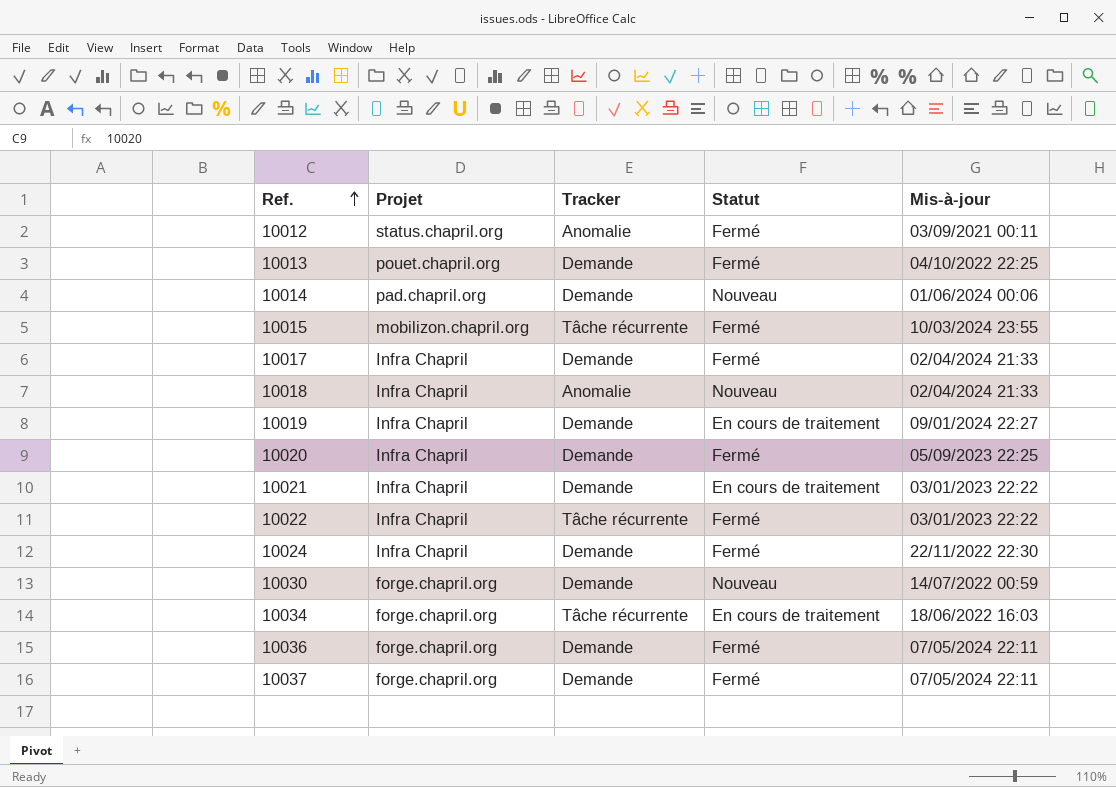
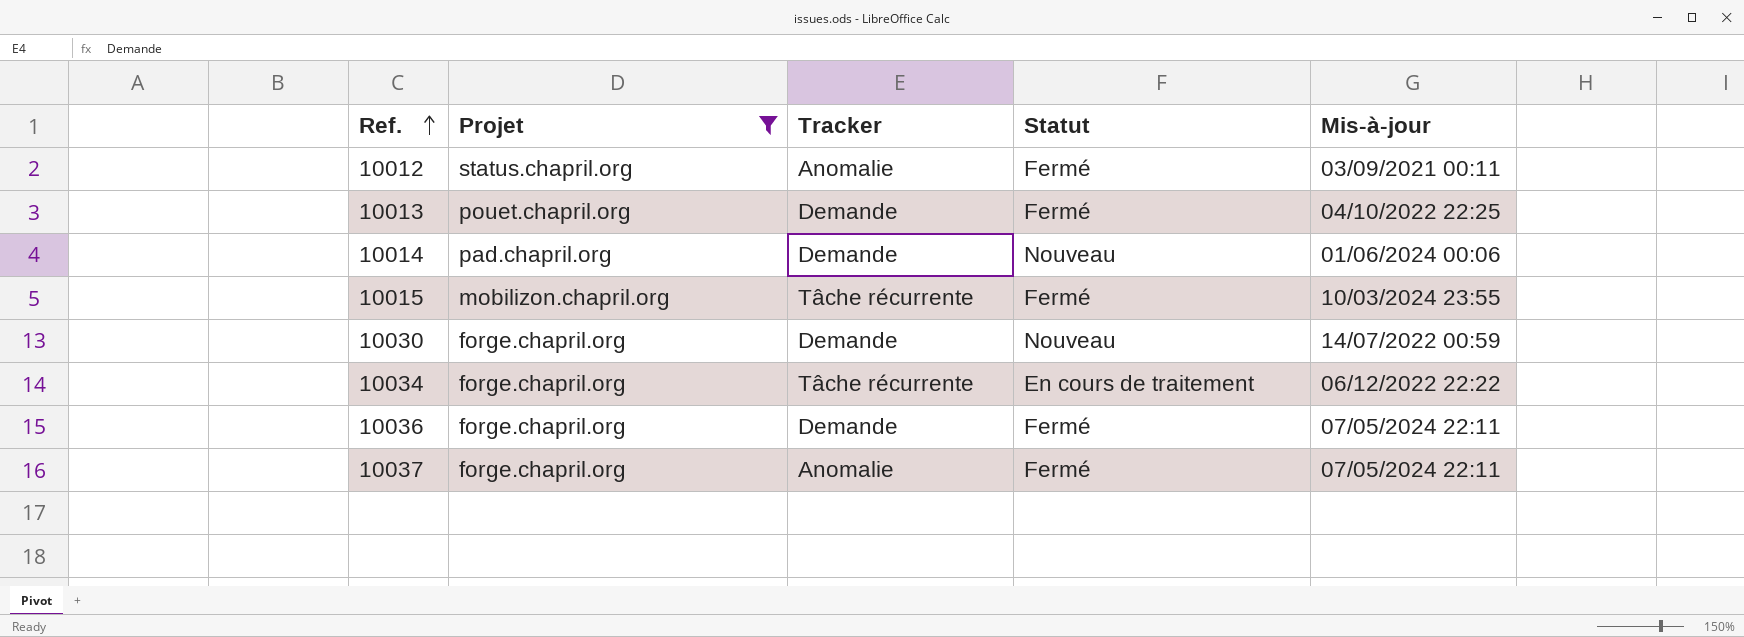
filter: none -> Projet != Infra Chapril
10034 | Mis-à-jour: 18/06/2022 16:03 -> 06/12/2022 22:22
10037 | Tracker: Demande -> Anomalie

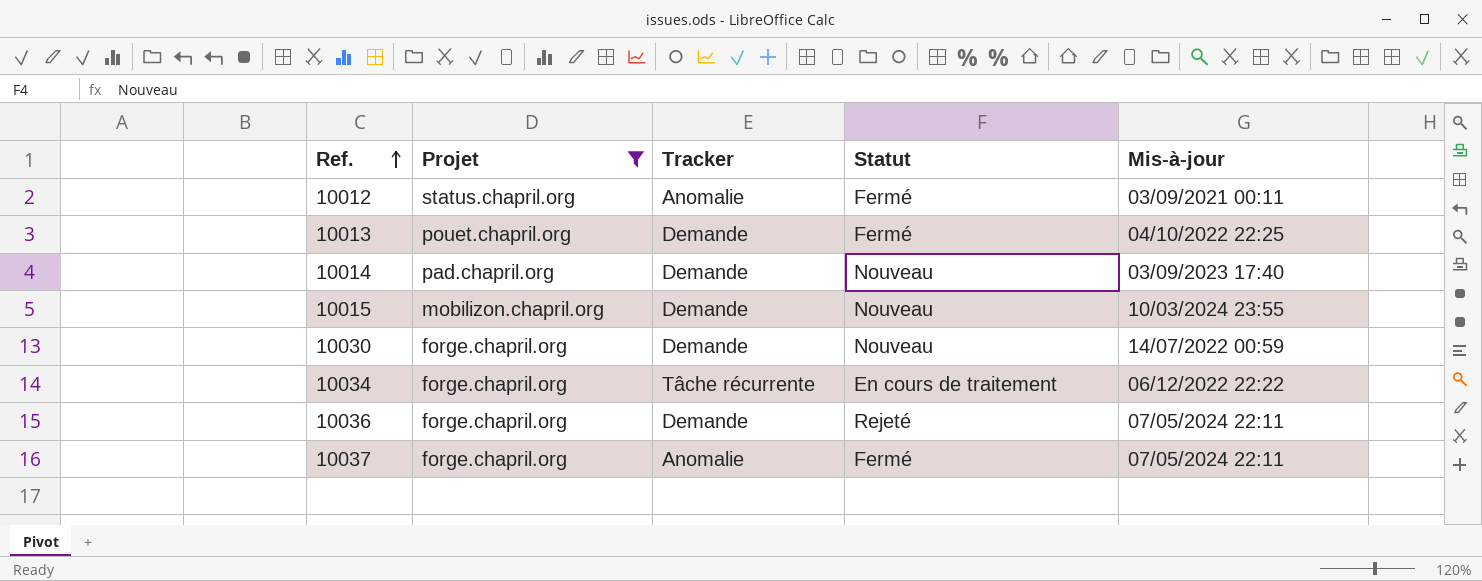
10014 | Mis-à-jour: 01/06/2024 00:06 -> 03/09/2023 17:40
10015 | Tracker: Tâche récurrente -> Demande
10015 | Statut: Fermé -> Nouveau
10036 | Statut: Fermé -> Rejeté

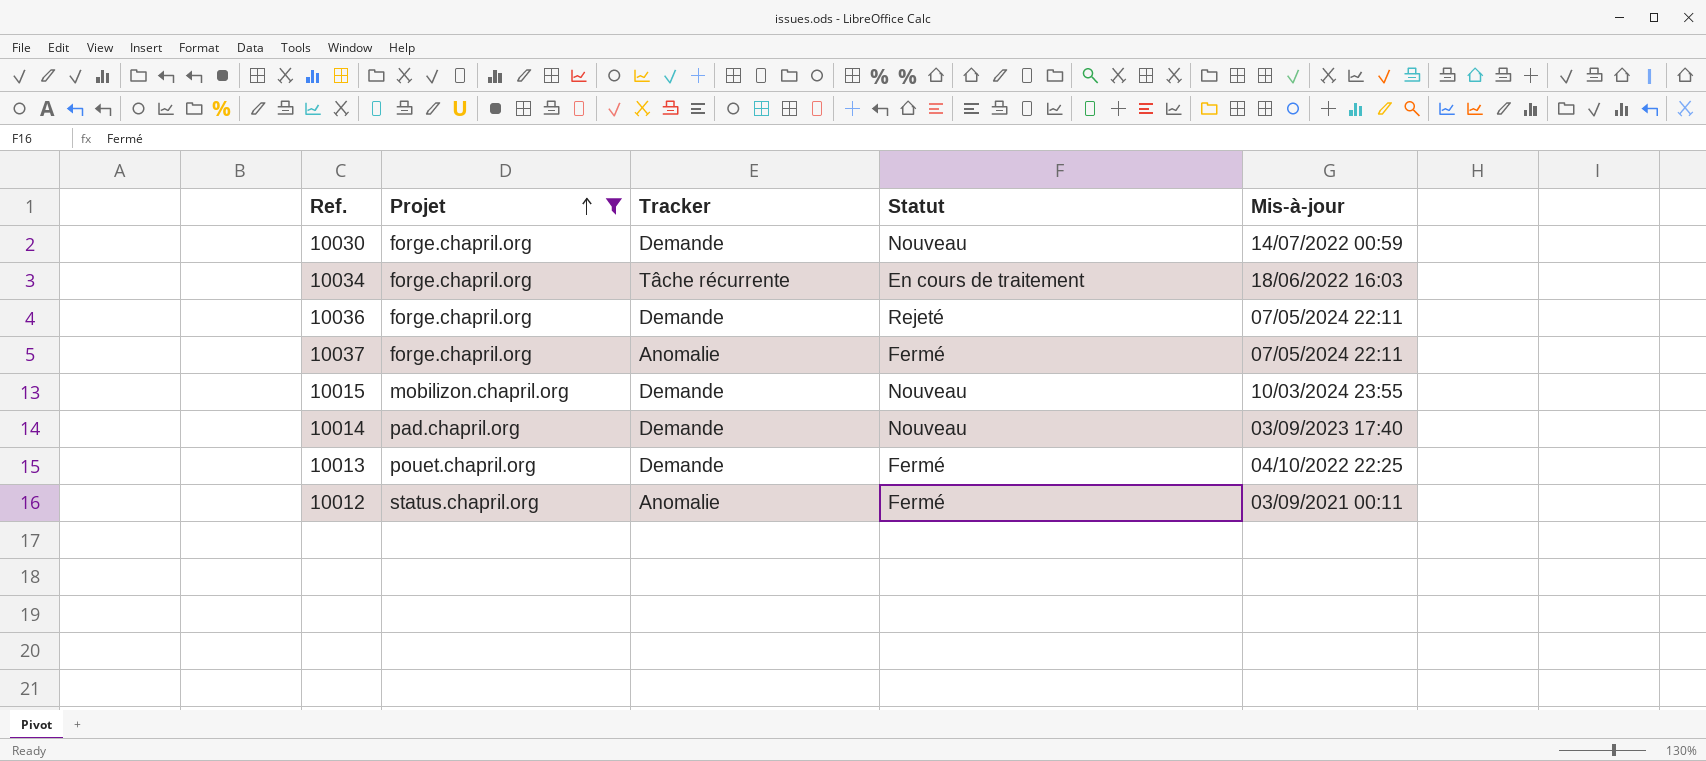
row order: Ref. ascending -> Projet ascending
10034 | Mis-à-jour: 06/12/2022 22:22 -> 18/06/2022 16:03

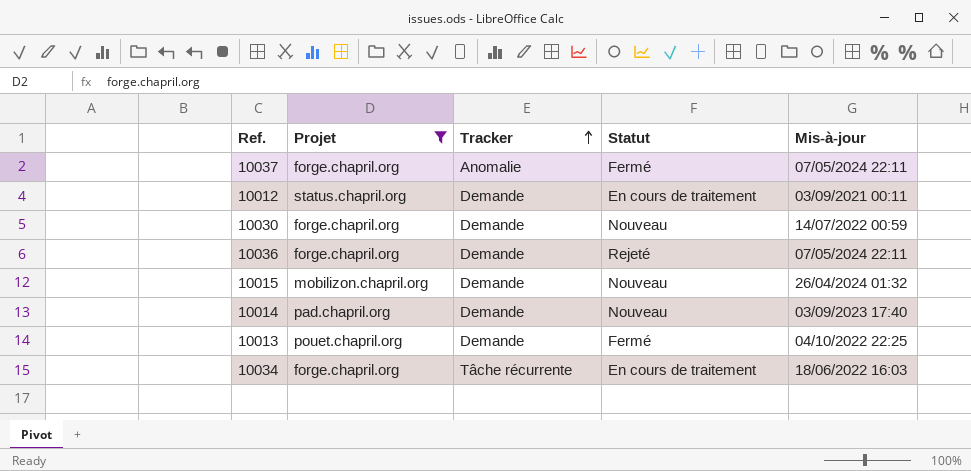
row order: Projet ascending -> Tracker ascending
10012 | Tracker: Anomalie -> Demande
10012 | Statut: Fermé -> En cours de traitement
10015 | Mis-à-jour: 10/03/2024 23:55 -> 26/04/2024 01:32

